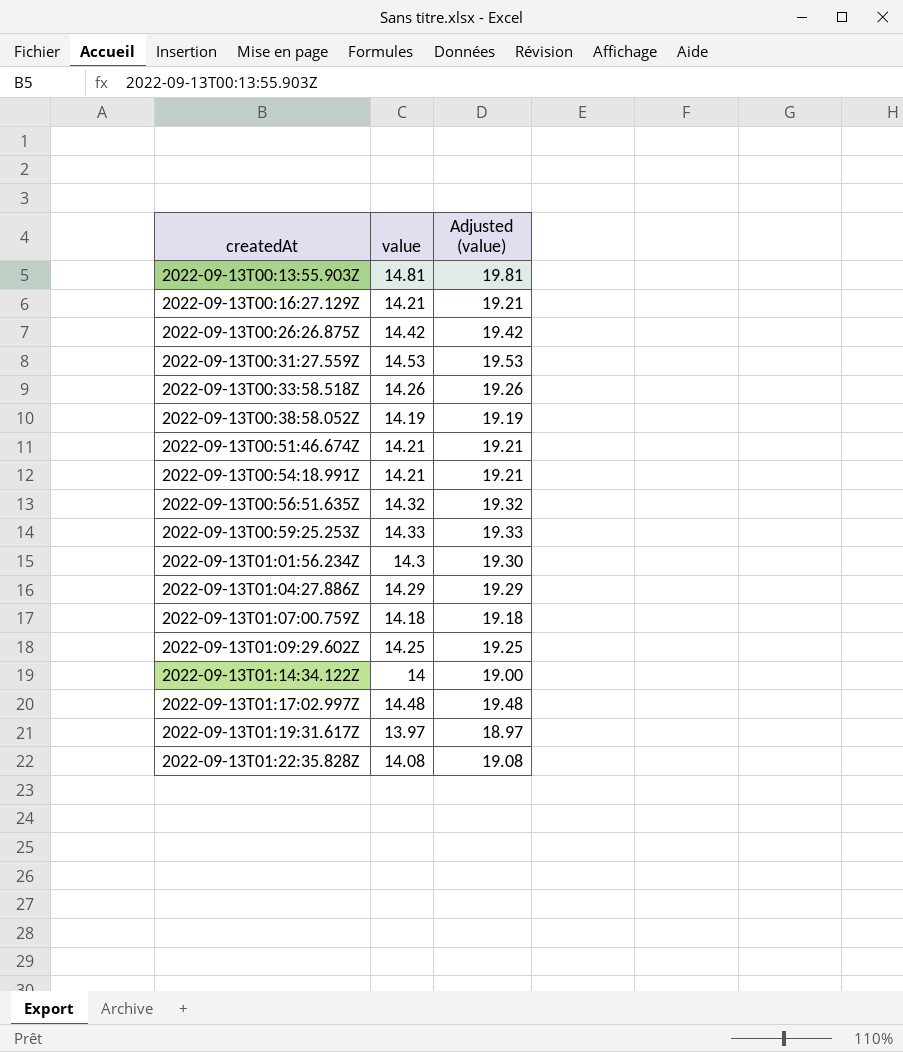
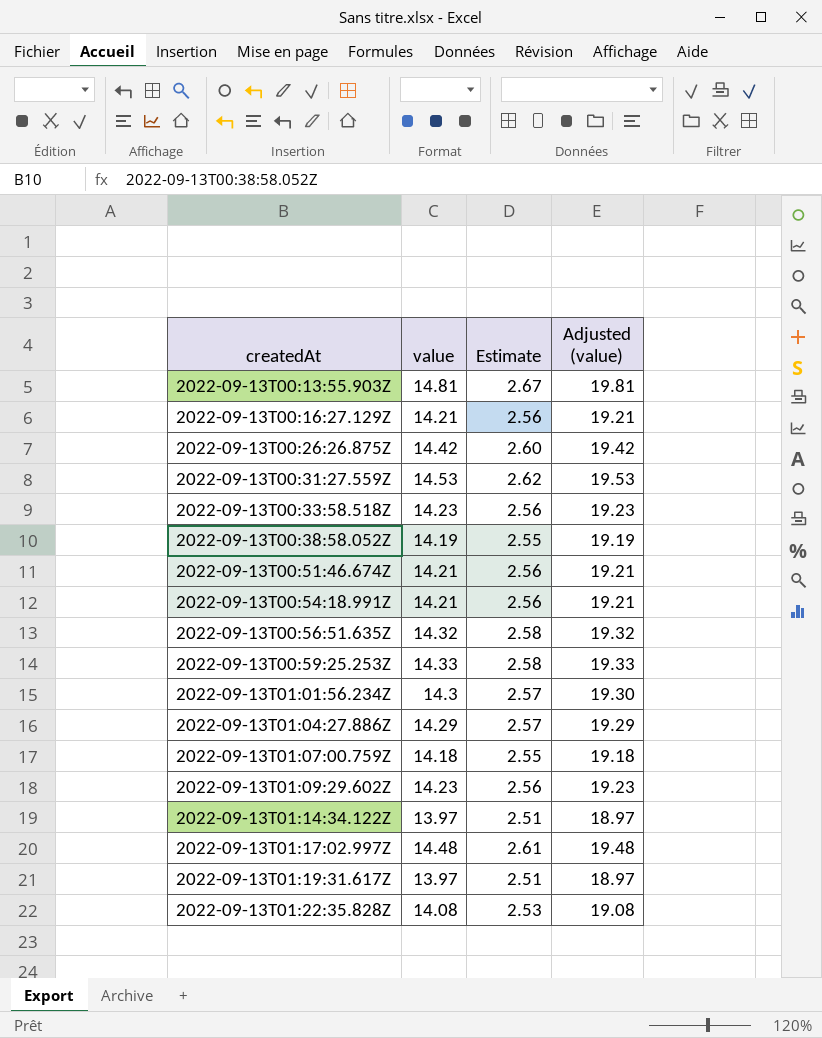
column Estimate | formula: none -> [value] * 0.18
2022-09-13T00:33:58.518Z | value: 14.26 -> 14.23
2022-09-13T00:33:58.518Z | Adjusted (value): 19.26 -> 19.23
2022-09-13T01:09:29.602Z | value: 14.25 -> 14.23
2022-09-13T01:09:29.602Z | Adjusted (value): 19.25 -> 19.23
2022-09-13T01:14:34.122Z | value: 14 -> 13.97
2022-09-13T01:14:34.122Z | Adjusted (value): 19.00 -> 18.97

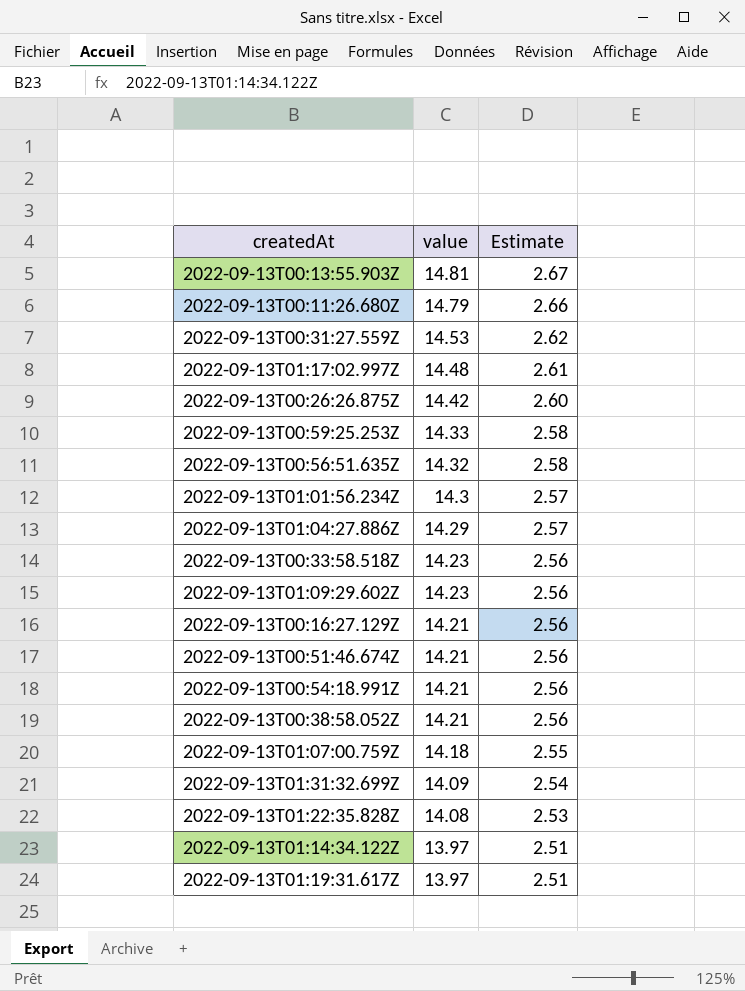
row order: createdAt ascending -> value descending
column Adjusted (value) | formula: [value] + 5 -> none
row 2022-09-13T00:11:26.680Z: none -> 14.79 | 2.66
2022-09-13T00:38:58.052Z | value: 14.19 -> 14.21
2022-09-13T00:38:58.052Z | Estimate: 2.55 -> 2.56
row 2022-09-13T01:31:32.699Z: none -> 14.09 | 2.54

